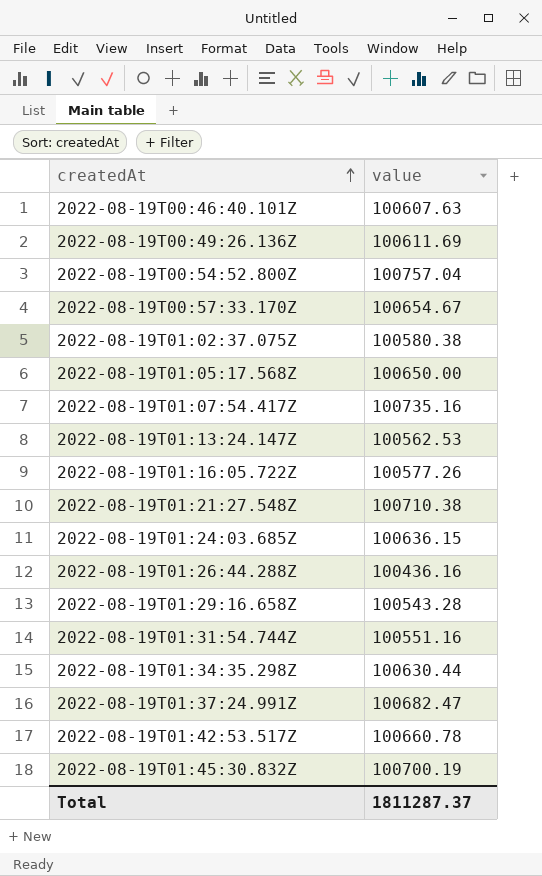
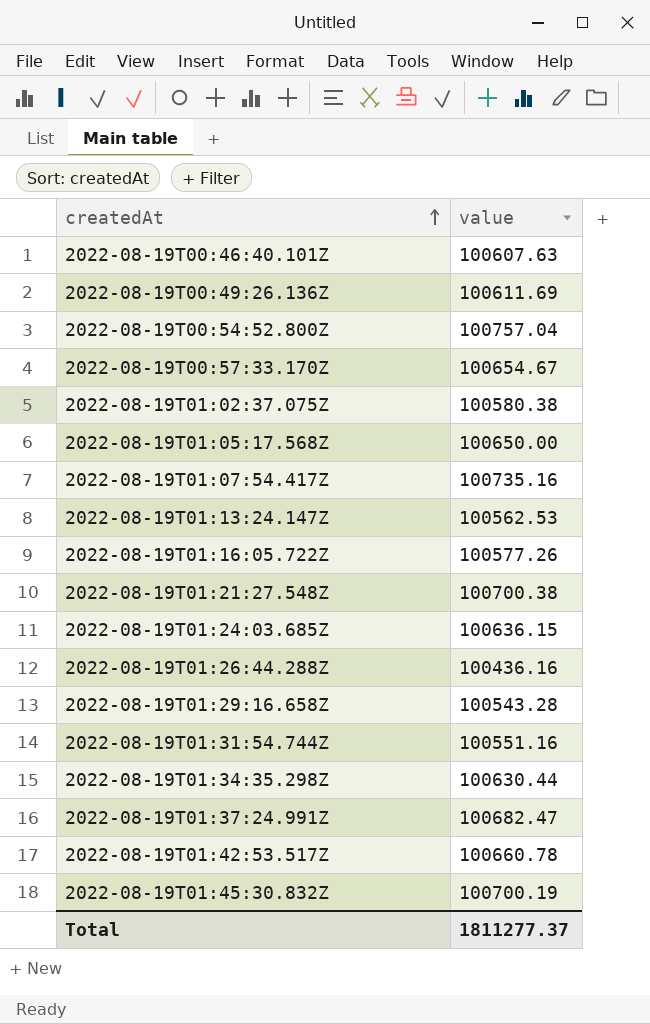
2022-08-19T01:21:27.548Z | value: 100710.38 -> 100700.38
Total | value: 1811287.37 -> 1811277.37

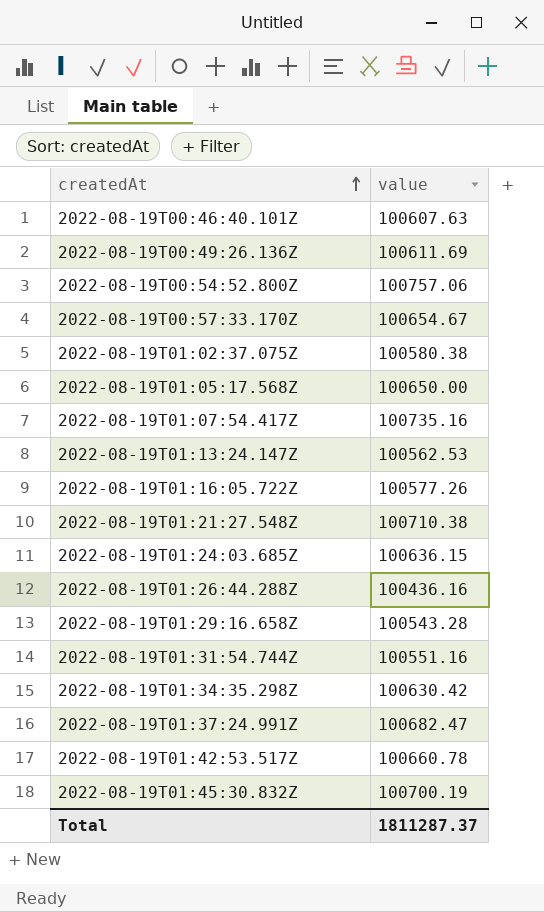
2022-08-19T00:54:52.800Z | value: 100757.04 -> 100757.06
2022-08-19T01:21:27.548Z | value: 100700.38 -> 100710.38
2022-08-19T01:34:35.298Z | value: 100630.44 -> 100630.42
Total | value: 1811277.37 -> 1811287.37

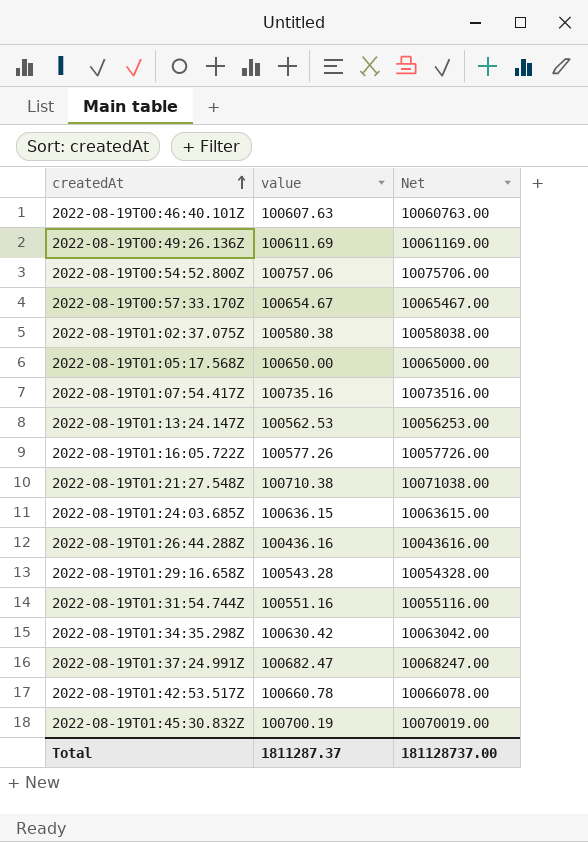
column Net | formula: none -> [value] * 100

